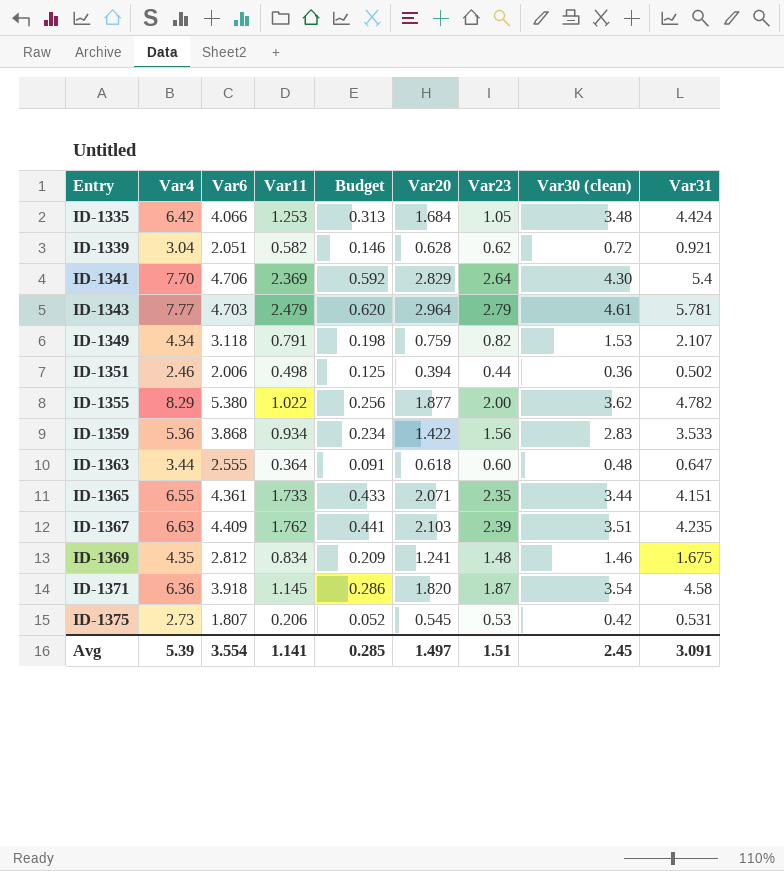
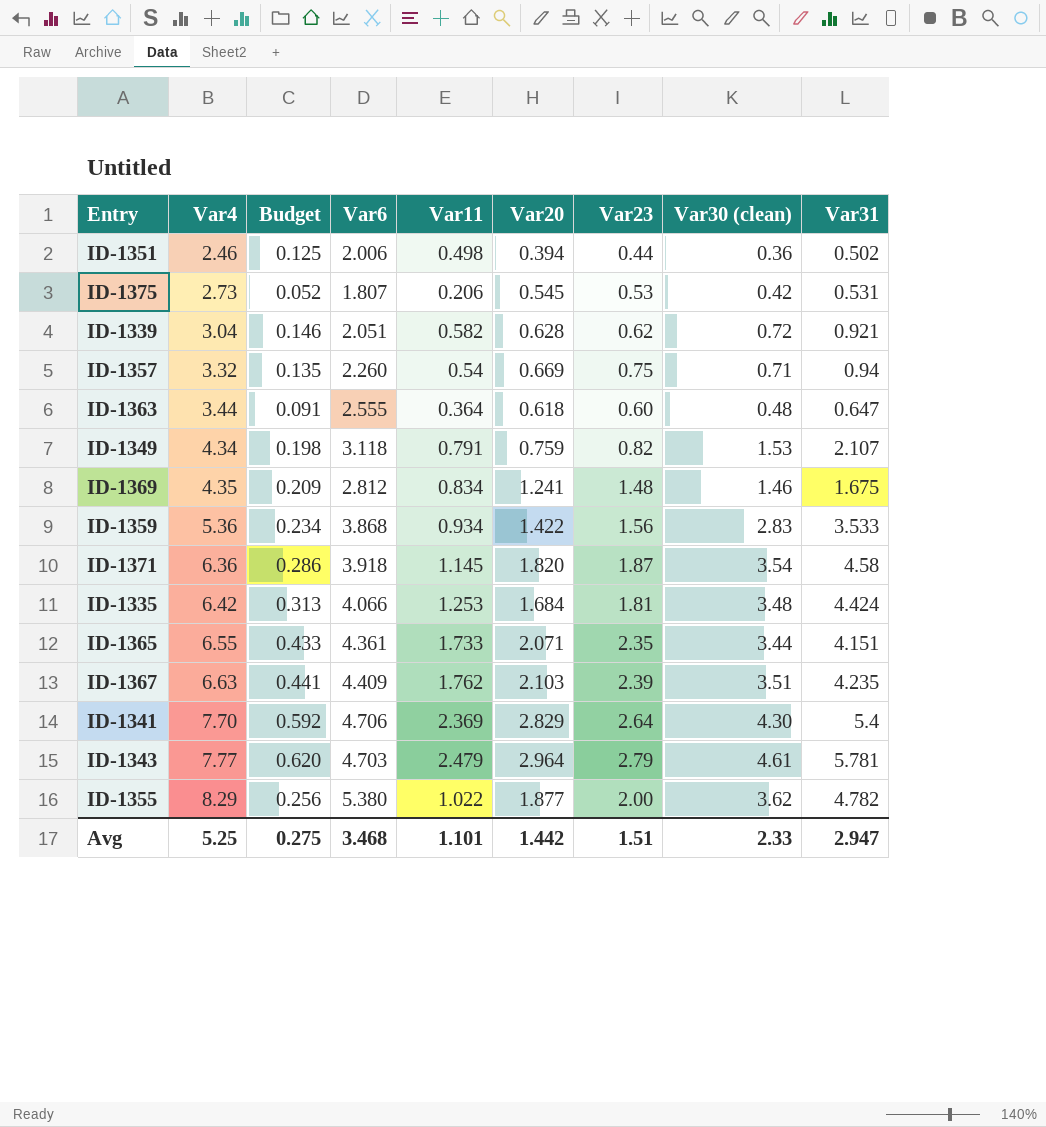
row order: Entry ascending -> Var4 ascending
column Budget | position: 5 -> 3
row ID-1357: none -> 3.32 | 0.135 | 2.260 | 0.54 | 0.669 | 0.75 | 0.71 | 0.94
ID-1335 | Var23: 1.05 -> 1.81
Avg | Var4: 5.39 -> 5.25
Avg | Budget: 0.285 -> 0.275
Avg | Var6: 3.554 -> 3.468
Avg | Var11: 1.141 -> 1.101
Avg | Var20: 1.497 -> 1.442
Avg | Var30 (clean): 2.45 -> 2.33
Avg | Var31: 3.091 -> 2.947

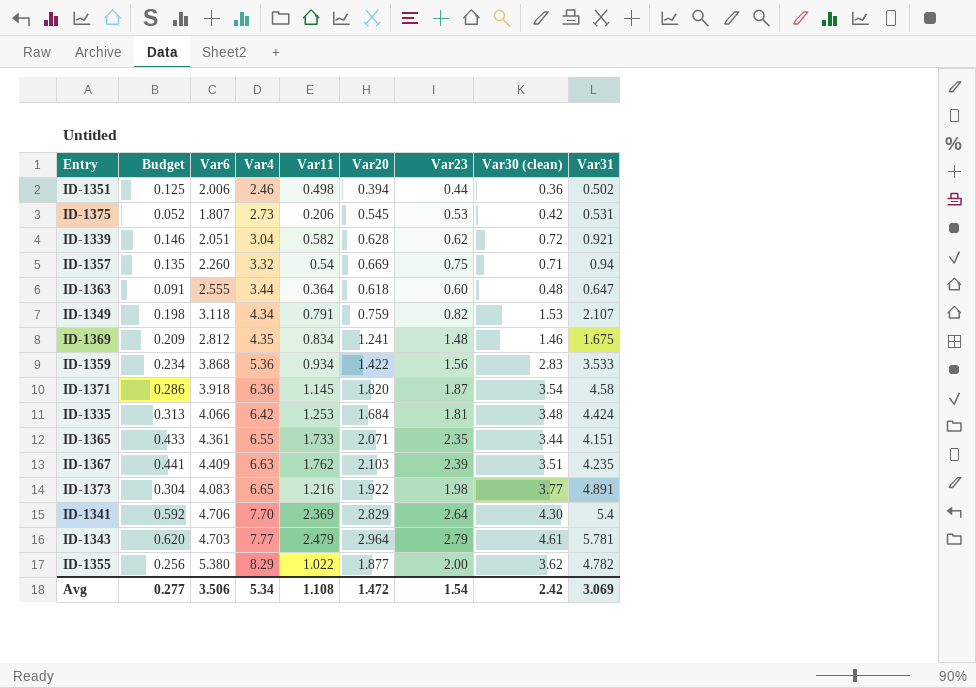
column Var4 | position: 2 -> 4
row ID-1373: none -> 0.304 | 4.083 | 6.65 | 1.216 | 1.922 | 1.98 | 3.77 | 4.891
Avg | Budget: 0.275 -> 0.277
Avg | Var6: 3.468 -> 3.506
Avg | Var4: 5.25 -> 5.34
Avg | Var11: 1.101 -> 1.108
Avg | Var20: 1.442 -> 1.472
Avg | Var23: 1.51 -> 1.54
Avg | Var30 (clean): 2.33 -> 2.42
Avg | Var31: 2.947 -> 3.069

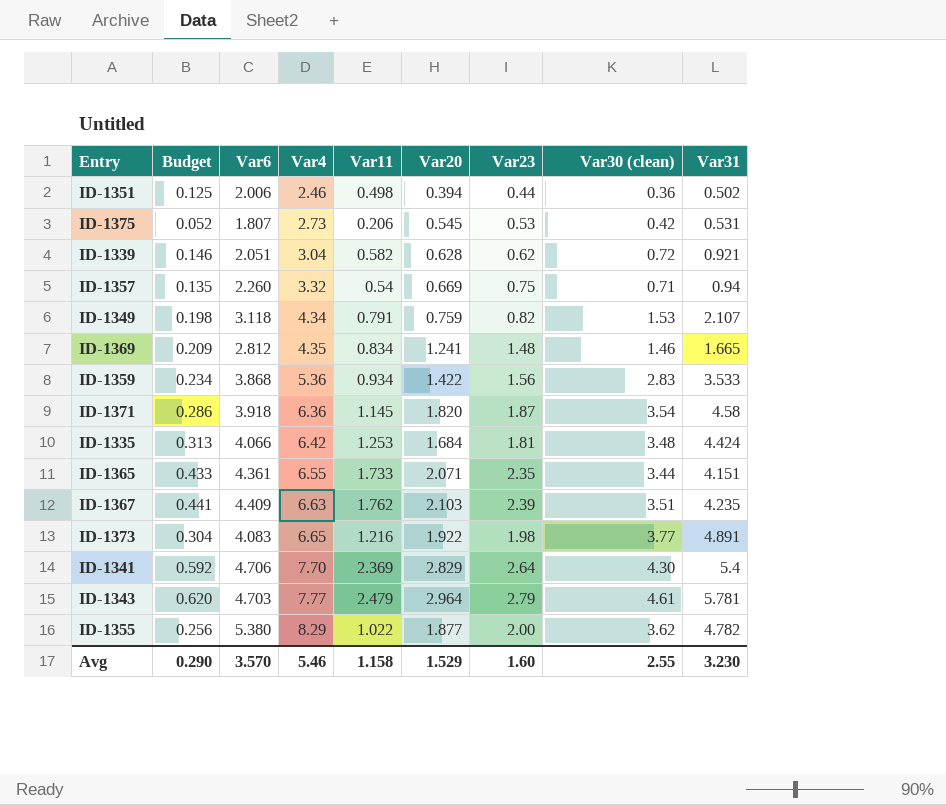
row ID-1363: 0.091 | 2.555 | 3.44 | 0.364 | 0.618 | 0.60 | 0.48 | 0.647 -> none
ID-1369 | Var31: 1.675 -> 1.665
Avg | Budget: 0.277 -> 0.290
Avg | Var6: 3.506 -> 3.570
Avg | Var4: 5.34 -> 5.46
Avg | Var11: 1.108 -> 1.158
Avg | Var20: 1.472 -> 1.529
Avg | Var23: 1.54 -> 1.60
Avg | Var30 (clean): 2.42 -> 2.55
Avg | Var31: 3.069 -> 3.230

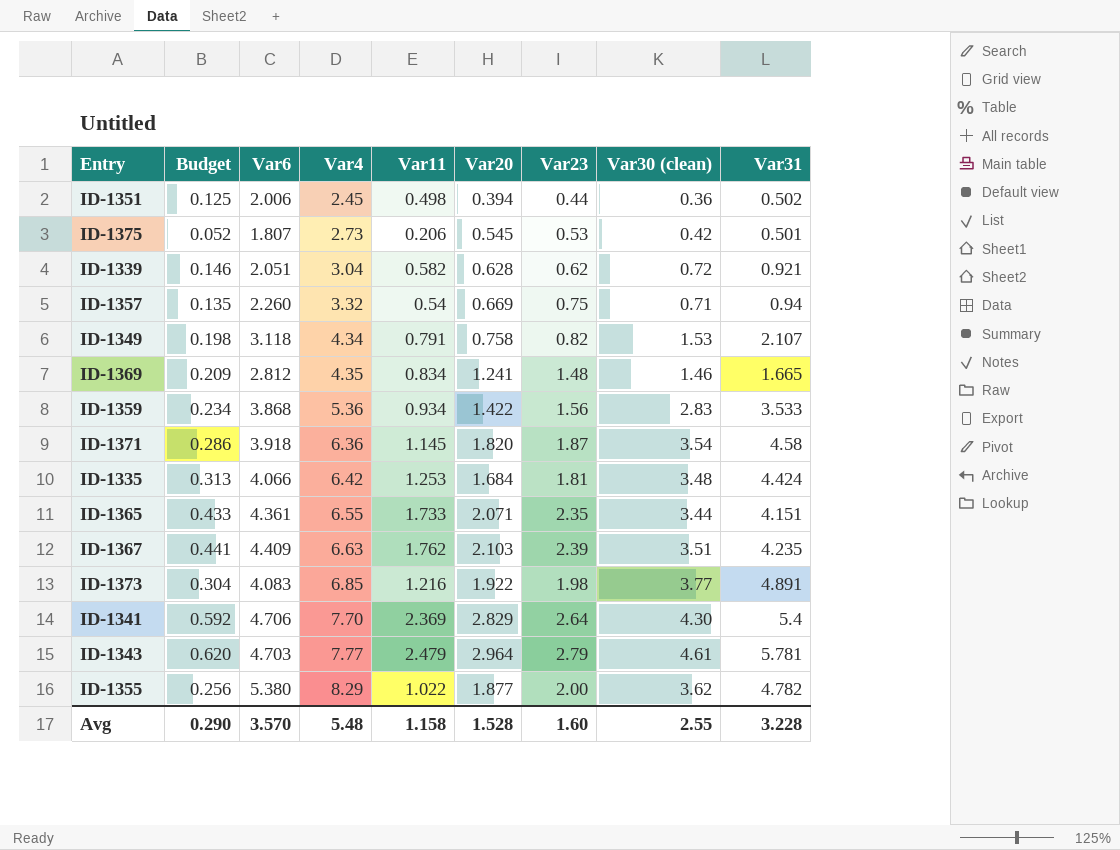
ID-1351 | Var4: 2.46 -> 2.45
ID-1375 | Var31: 0.531 -> 0.501
ID-1349 | Var20: 0.759 -> 0.758
ID-1373 | Var4: 6.65 -> 6.85
Avg | Var4: 5.46 -> 5.48
Avg | Var20: 1.529 -> 1.528
Avg | Var31: 3.230 -> 3.228

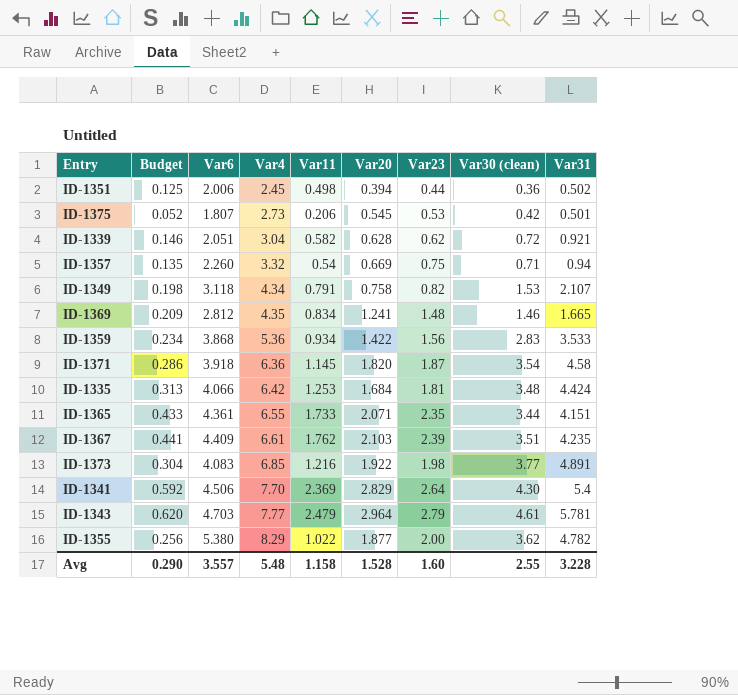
ID-1367 | Var4: 6.63 -> 6.61
ID-1341 | Var6: 4.706 -> 4.506
Avg | Var6: 3.570 -> 3.557

